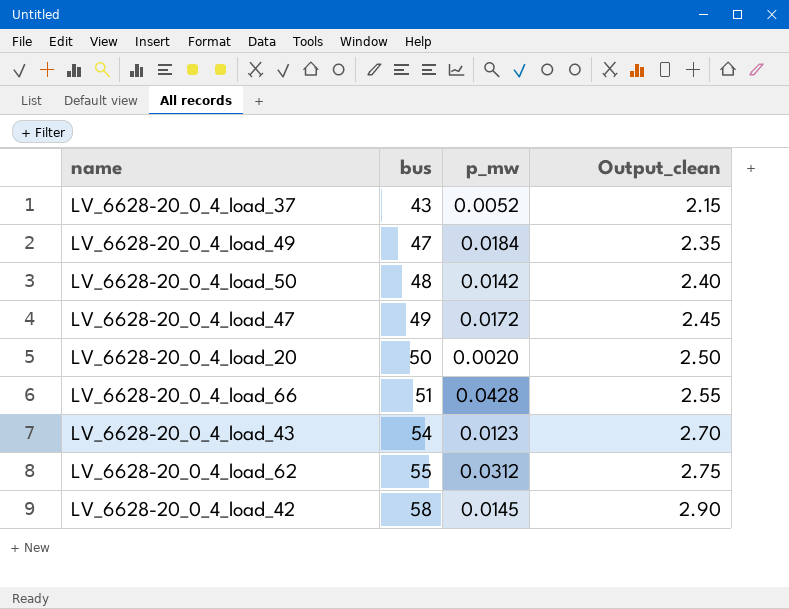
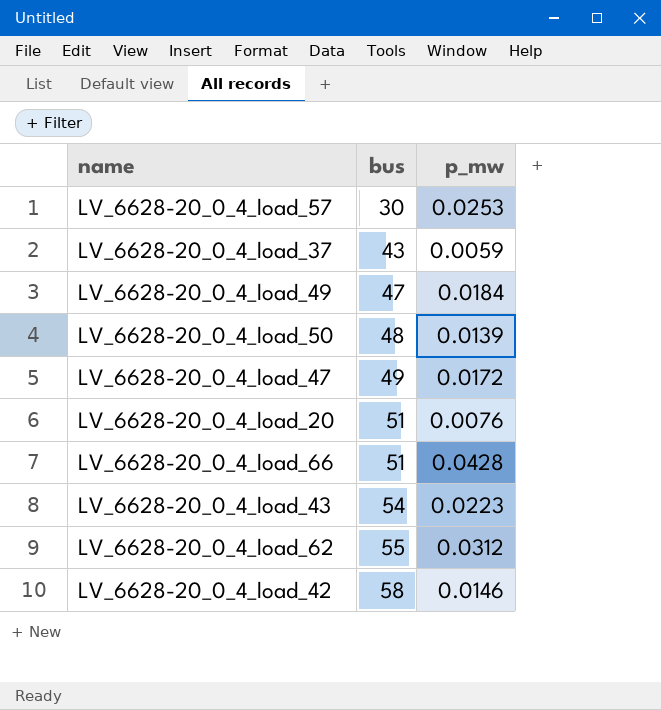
column Output_clean | formula: [bus] * 0.05 -> none
row LV_6628-20_0_4_load_57: none -> 30 | 0.0253
LV_6628-20_0_4_load_37 | p_mw: 0.0052 -> 0.0059
LV_6628-20_0_4_load_50 | p_mw: 0.0142 -> 0.0139
LV_6628-20_0_4_load_20 | bus: 50 -> 51
LV_6628-20_0_4_load_20 | p_mw: 0.0020 -> 0.0076
LV_6628-20_0_4_load_43 | p_mw: 0.0123 -> 0.0223
LV_6628-20_0_4_load_42 | p_mw: 0.0145 -> 0.0146

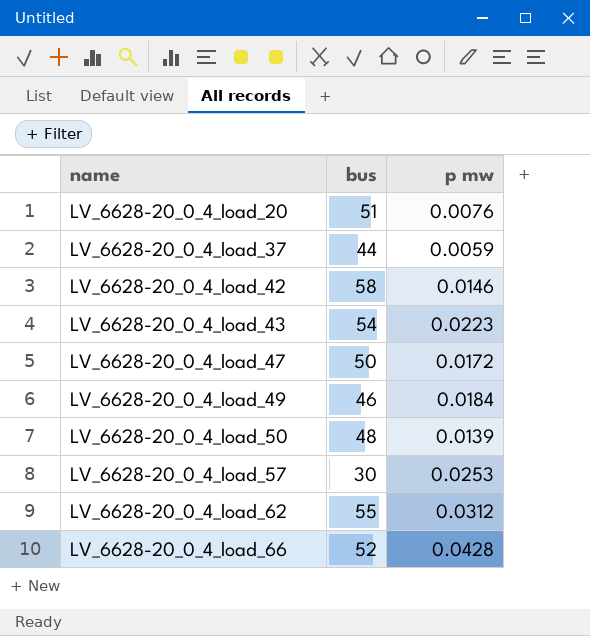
row order: bus ascending -> name ascending
column name: p_mw -> p mw
LV_6628-20_0_4_load_37 | bus: 43 -> 44
LV_6628-20_0_4_load_47 | bus: 49 -> 50
LV_6628-20_0_4_load_49 | bus: 47 -> 46
LV_6628-20_0_4_load_66 | bus: 51 -> 52

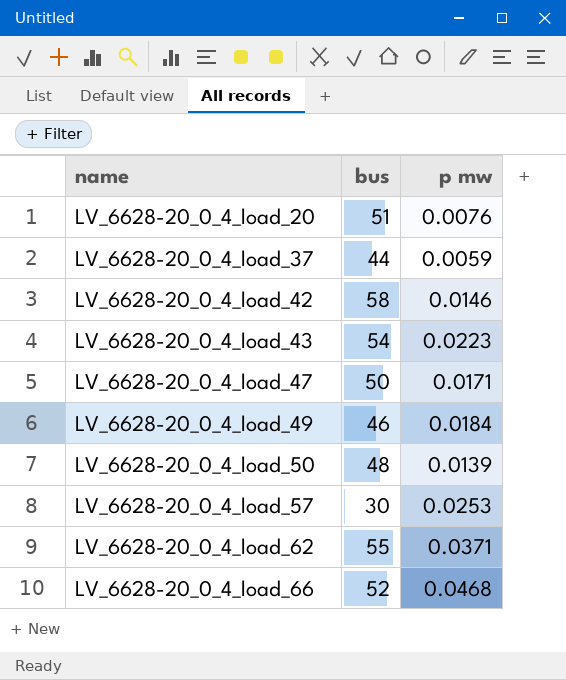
LV_6628-20_0_4_load_47 | p mw: 0.0172 -> 0.0171
LV_6628-20_0_4_load_62 | p mw: 0.0312 -> 0.0371
LV_6628-20_0_4_load_66 | p mw: 0.0428 -> 0.0468

